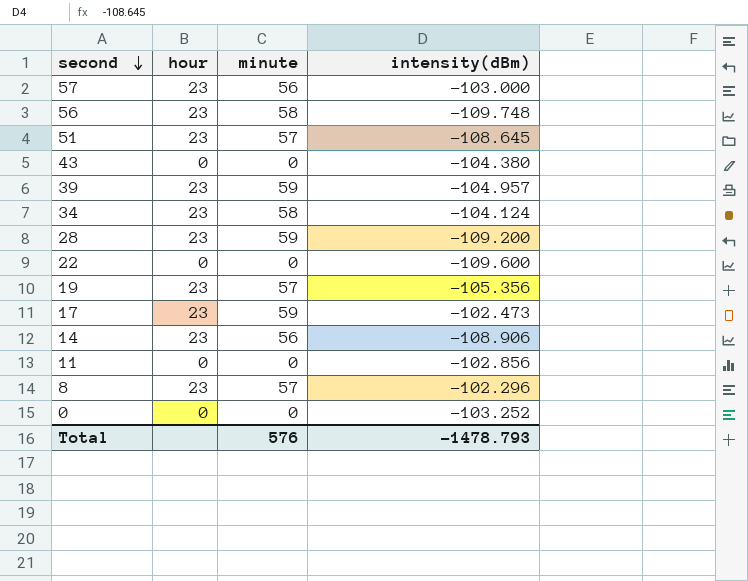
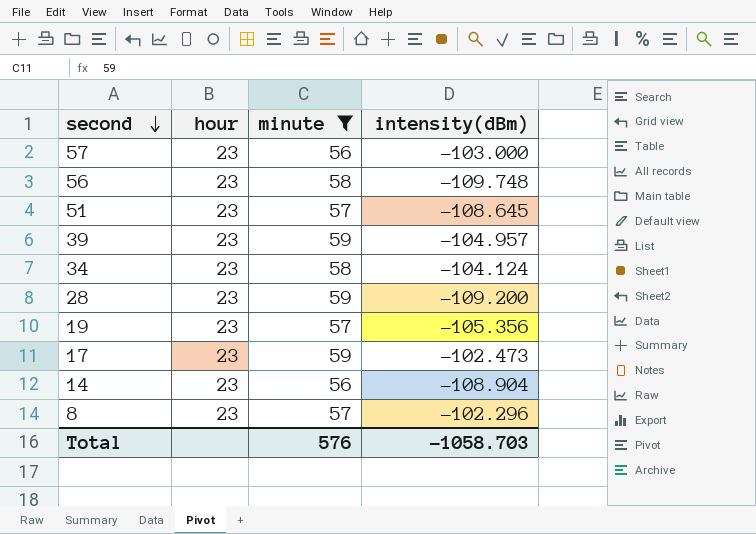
filter: none -> minute != 0
14 | intensity(dBm): -108.906 -> -108.904
Total | intensity(dBm): -1478.793 -> -1058.703

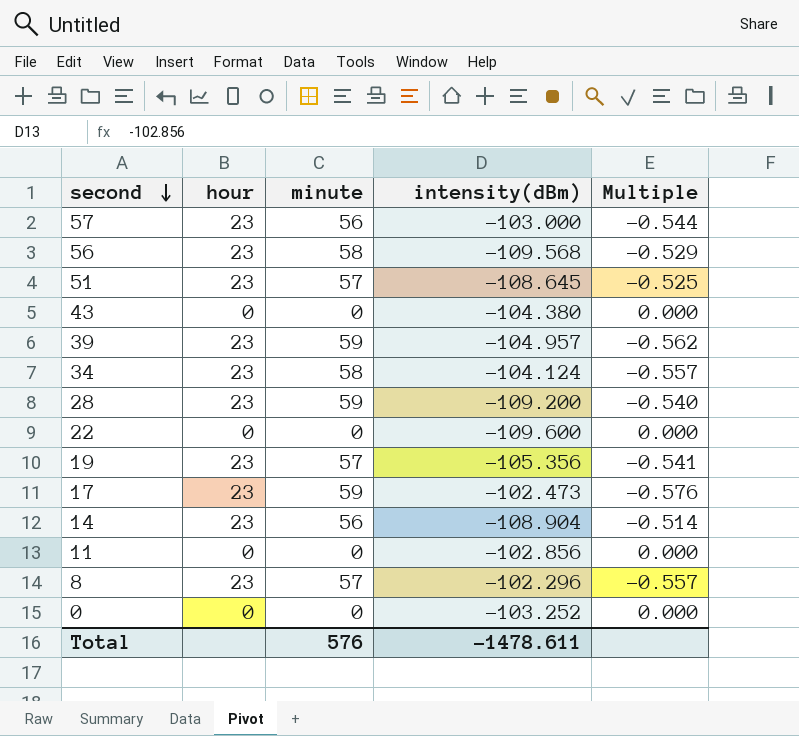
filter: minute != 0 -> none
column Multiple | formula: none -> [minute] / [intensity(dBm)]
56 | intensity(dBm): -109.748 -> -109.568
Total | intensity(dBm): -1058.703 -> -1478.611

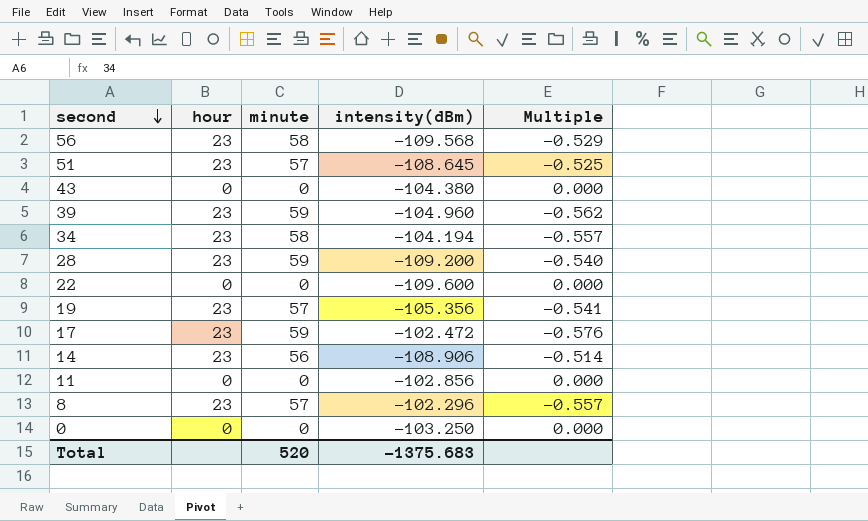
row 57: 23 | 56 | -103.000 | -0.544 -> none
39 | intensity(dBm): -104.957 -> -104.960
34 | intensity(dBm): -104.124 -> -104.194
17 | intensity(dBm): -102.473 -> -102.472
14 | intensity(dBm): -108.904 -> -108.906
0 | intensity(dBm): -103.252 -> -103.250
Total | minute: 576 -> 520
Total | intensity(dBm): -1478.611 -> -1375.683

